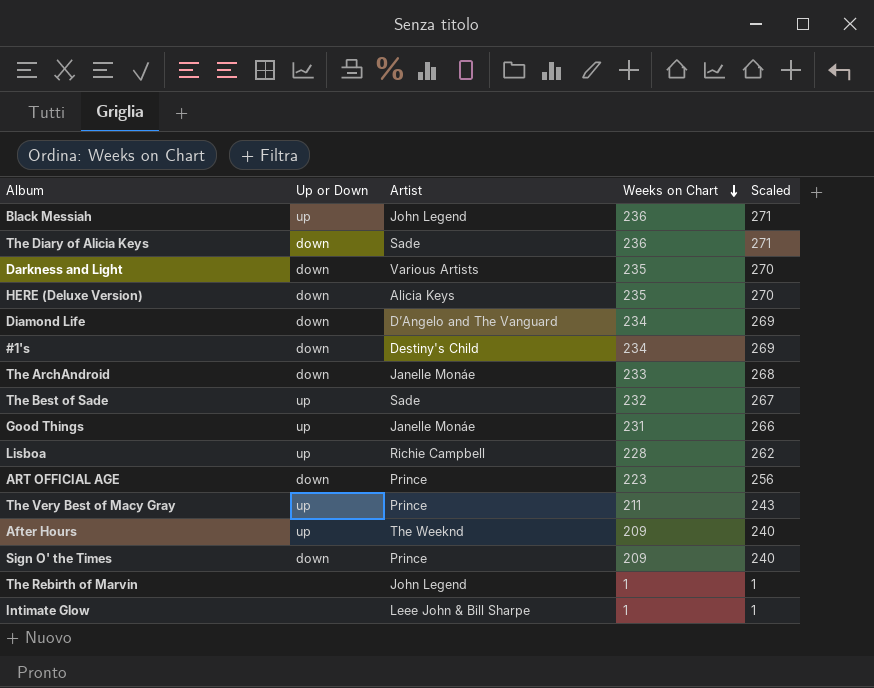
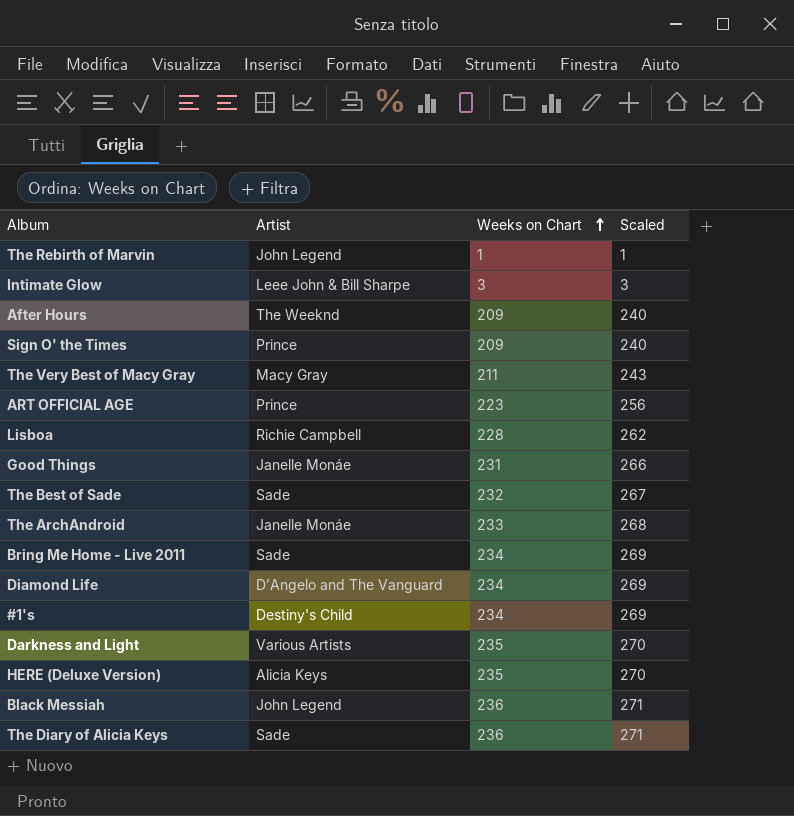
row order: Weeks on Chart descending -> Weeks on Chart ascending
column Up or Down | position: 2 -> none
Intimate Glow | Weeks on Chart: 1 -> 3
Intimate Glow | Scaled: 1 -> 3
The Very Best of Macy Gray | Artist: Prince -> Macy Gray
row Bring Me Home - Live 2011: none -> Sade | 234 | 269

